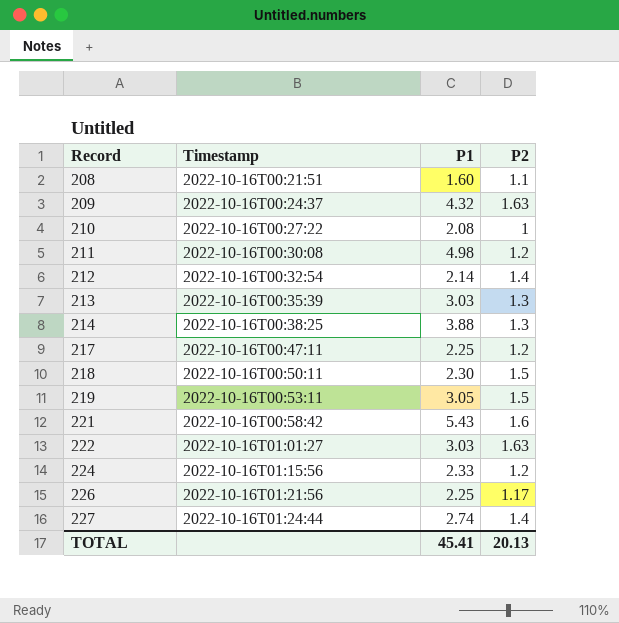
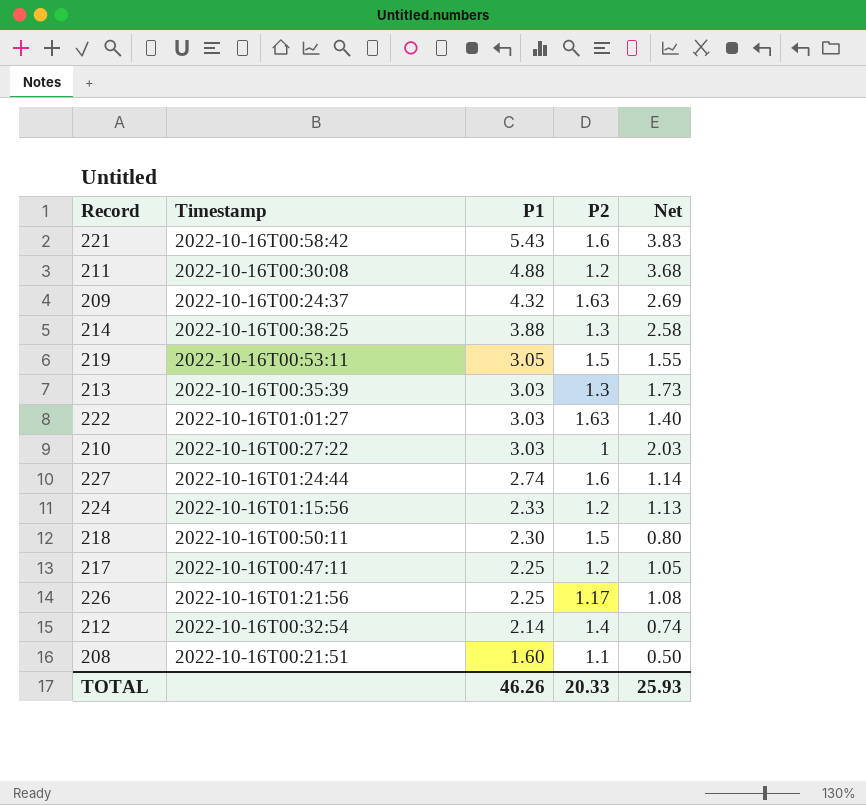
row order: Record ascending -> P1 descending
column Net | formula: none -> [P1] - [P2]
211 | P1: 4.98 -> 4.88
210 | P1: 2.08 -> 3.03
227 | P2: 1.4 -> 1.6
TOTAL | P1: 45.41 -> 46.26
TOTAL | P2: 20.13 -> 20.33

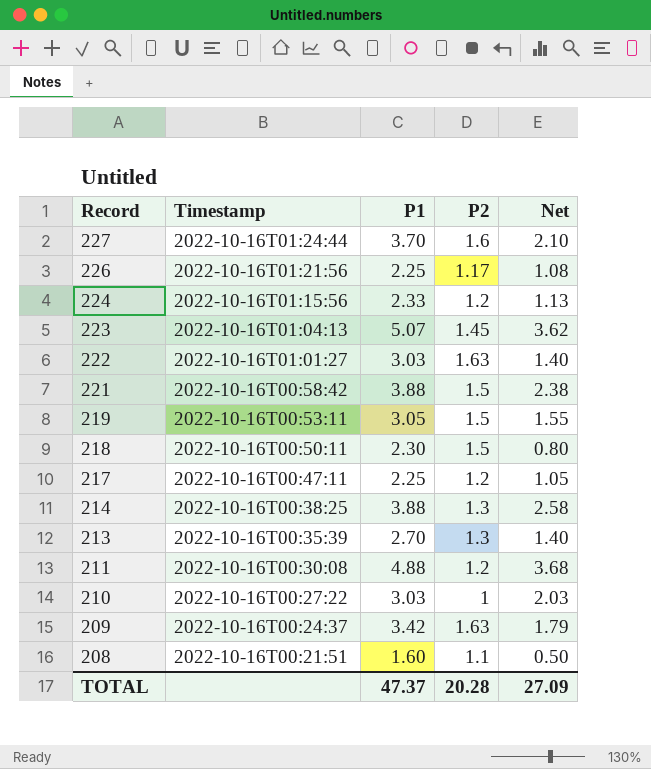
row order: P1 descending -> Record descending
row 212: 2022-10-16T00:32:54 | 2.14 | 1.4 | 0.74 -> none
227 | P1: 2.74 -> 3.70
227 | Net: 1.14 -> 2.10
row 223: none -> 2022-10-16T01:04:13 | 5.07 | 1.45 | 3.62
221 | P1: 5.43 -> 3.88
221 | P2: 1.6 -> 1.5
221 | Net: 3.83 -> 2.38
213 | P1: 3.03 -> 2.70
213 | Net: 1.73 -> 1.40
209 | P1: 4.32 -> 3.42
209 | Net: 2.69 -> 1.79
TOTAL | P1: 46.26 -> 47.37
TOTAL | P2: 20.33 -> 20.28
TOTAL | Net: 25.93 -> 27.09

